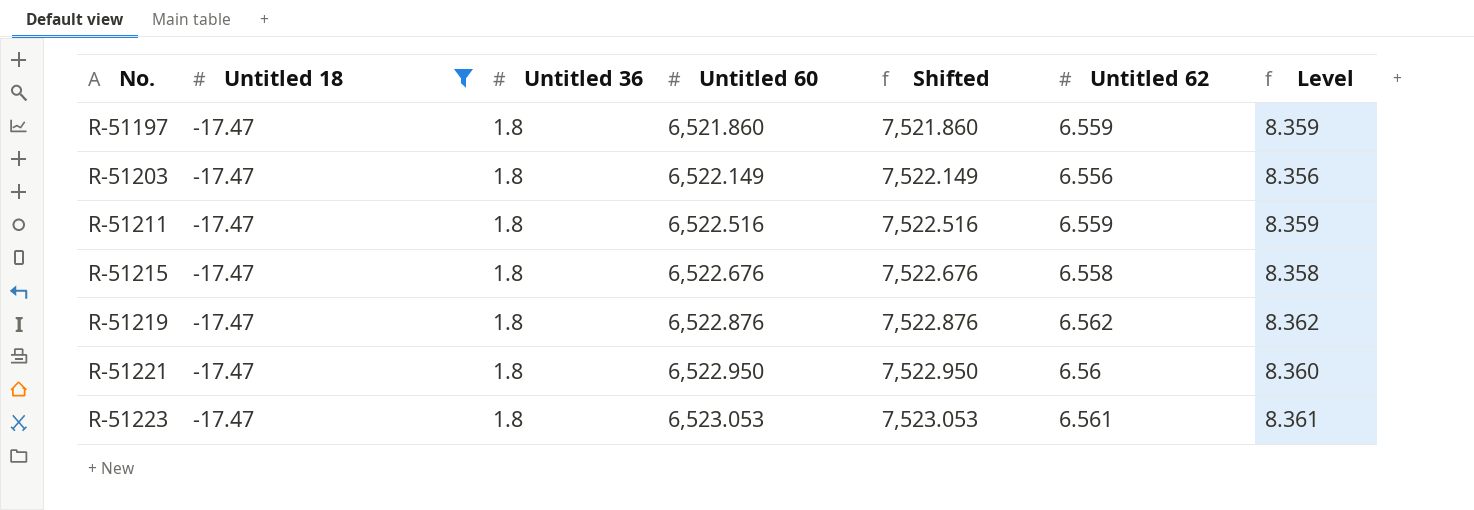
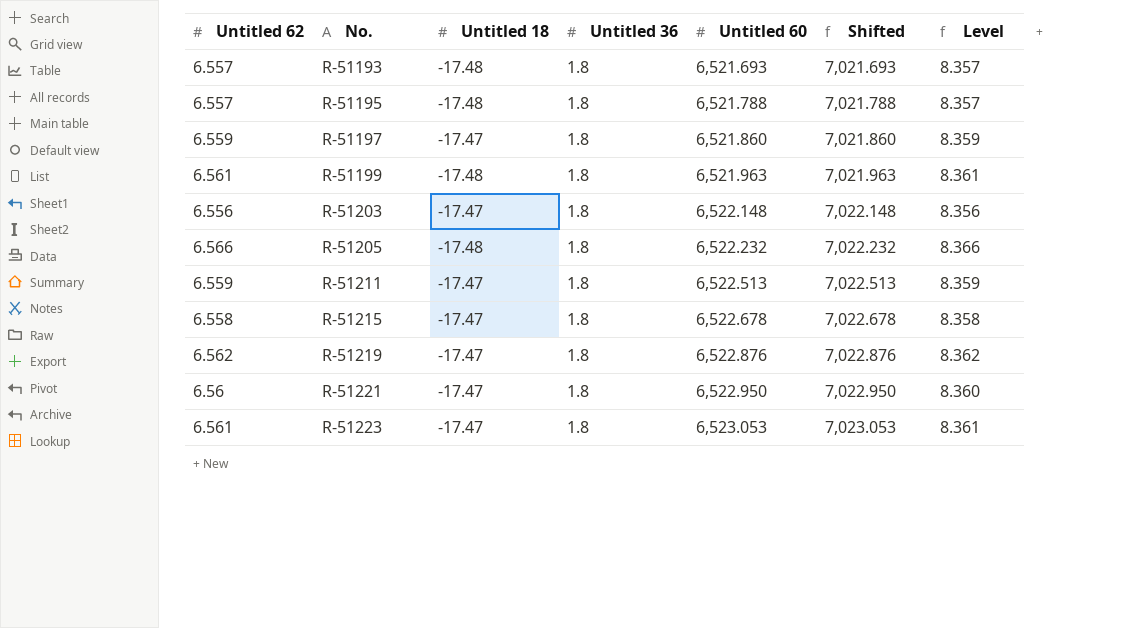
filter: Untitled 18 = -17.47 -> none
column Untitled 62 | position: 6 -> 1
column Shifted | formula: [Untitled 60] + 1000 -> [Untitled 60] + 500
R-51203 | Untitled 60: 6,522.149 -> 6,522.148
R-51211 | Untitled 60: 6,522.516 -> 6,522.513
R-51215 | Untitled 60: 6,522.676 -> 6,522.678

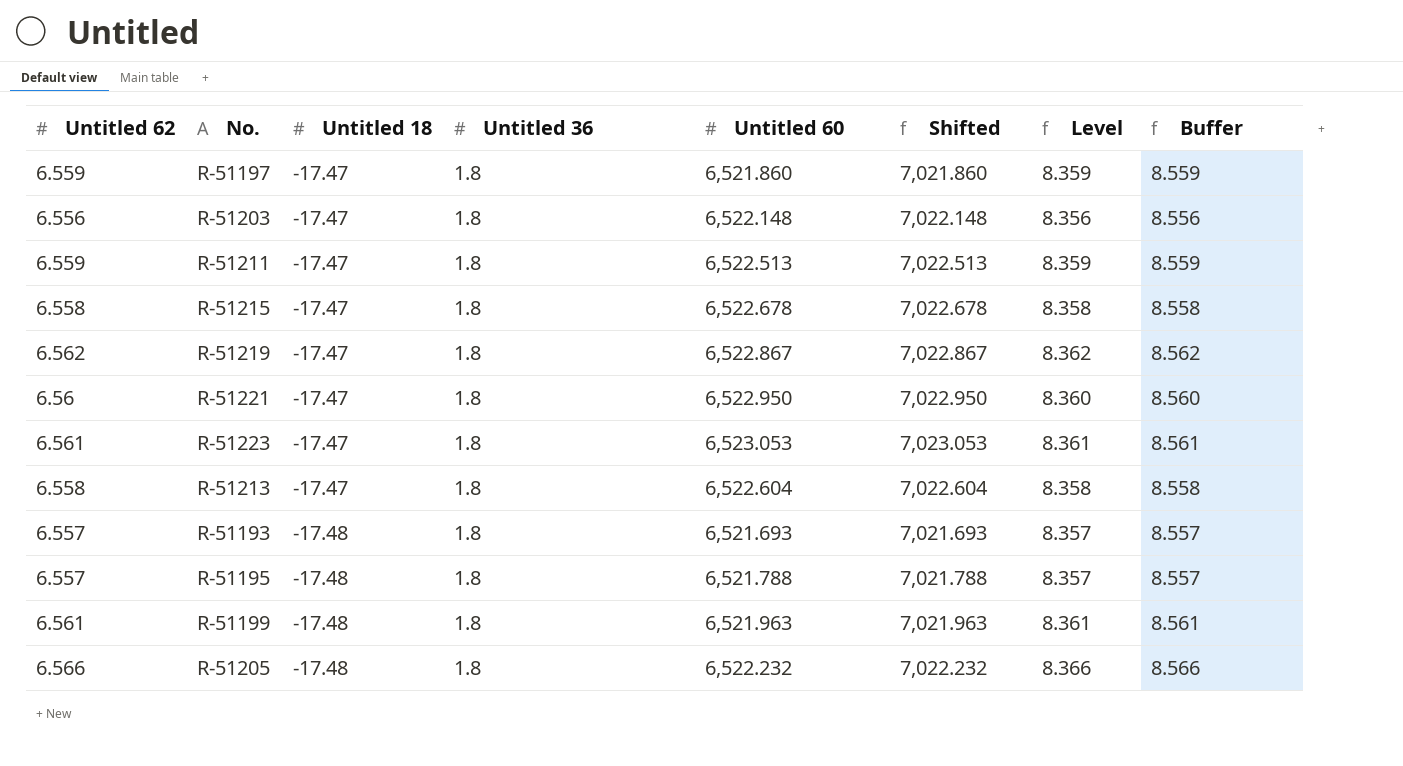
row order: No. ascending -> Untitled 18 descending
column Buffer | formula: none -> [Untitled 62] + 2
R-51219 | Untitled 60: 6,522.876 -> 6,522.867
R-51219 | Shifted: 7,022.876 -> 7,022.867
row R-51213: none -> 6.558 | -17.47 | 1.8 | 6,522.604 | 7,022.604 | 8.358 | 8.558

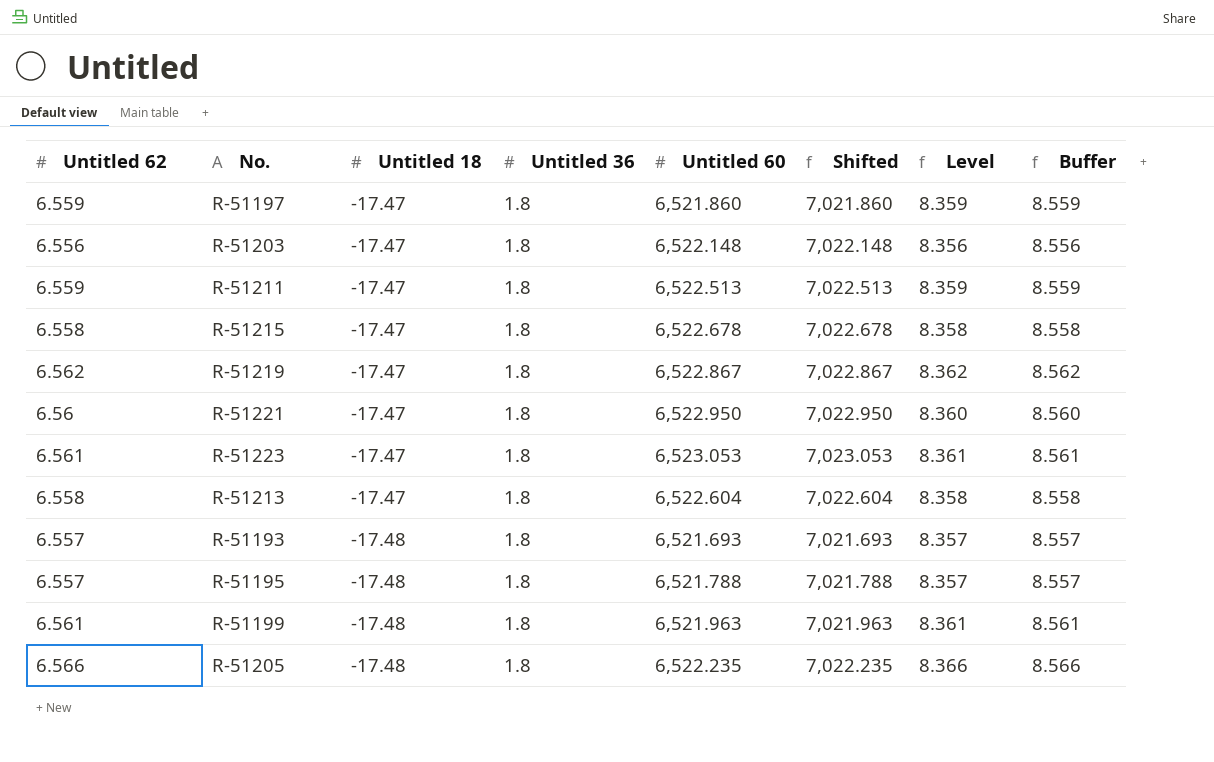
R-51205 | Untitled 60: 6,522.232 -> 6,522.235
R-51205 | Shifted: 7,022.232 -> 7,022.235

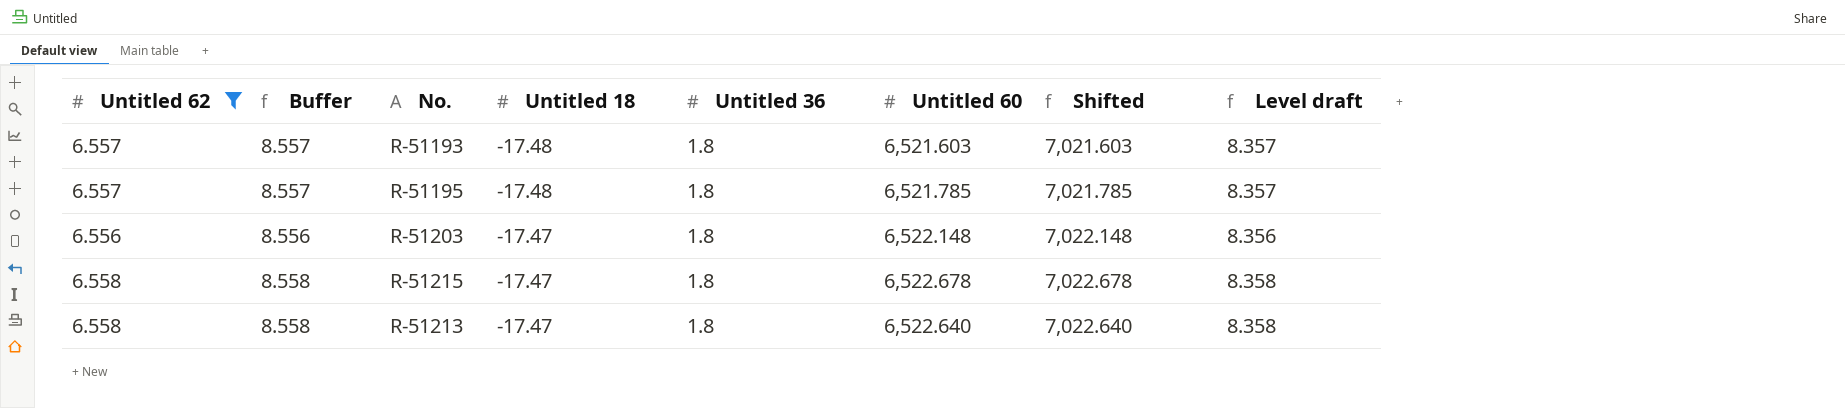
filter: none -> Untitled 62 <= 6.558
row order: Untitled 18 descending -> Untitled 18 ascending
column Buffer | position: 8 -> 2
column name: Level -> Level draft
R-51193 | Untitled 60: 6,521.693 -> 6,521.603
R-51193 | Shifted: 7,021.693 -> 7,021.603
R-51195 | Untitled 60: 6,521.788 -> 6,521.785
R-51195 | Shifted: 7,021.788 -> 7,021.785
R-51213 | Untitled 60: 6,522.604 -> 6,522.640
R-51213 | Shifted: 7,022.604 -> 7,022.640

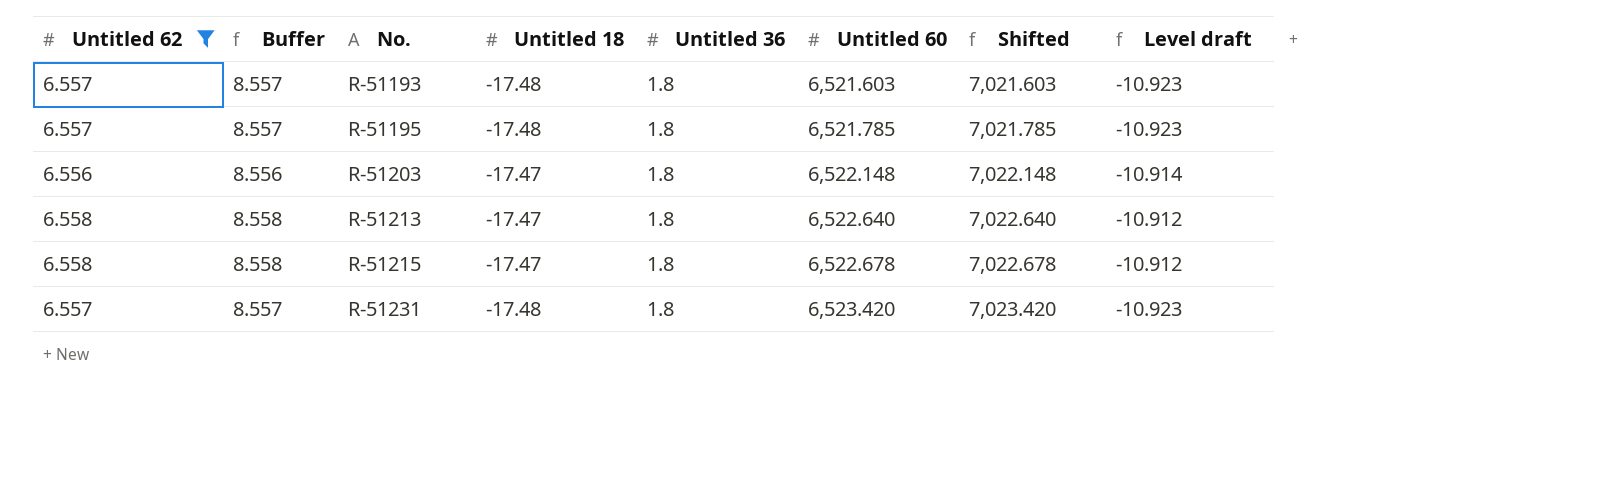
row order: Untitled 18 ascending -> No. ascending
column Level draft | formula: [Untitled 62] + [Untitled 36] -> [Untitled 62] + [Untitled 18]
row R-51231: none -> 6.557 | 8.557 | -17.48 | 1.8 | 6,523.420 | 7,023.420 | -10.923

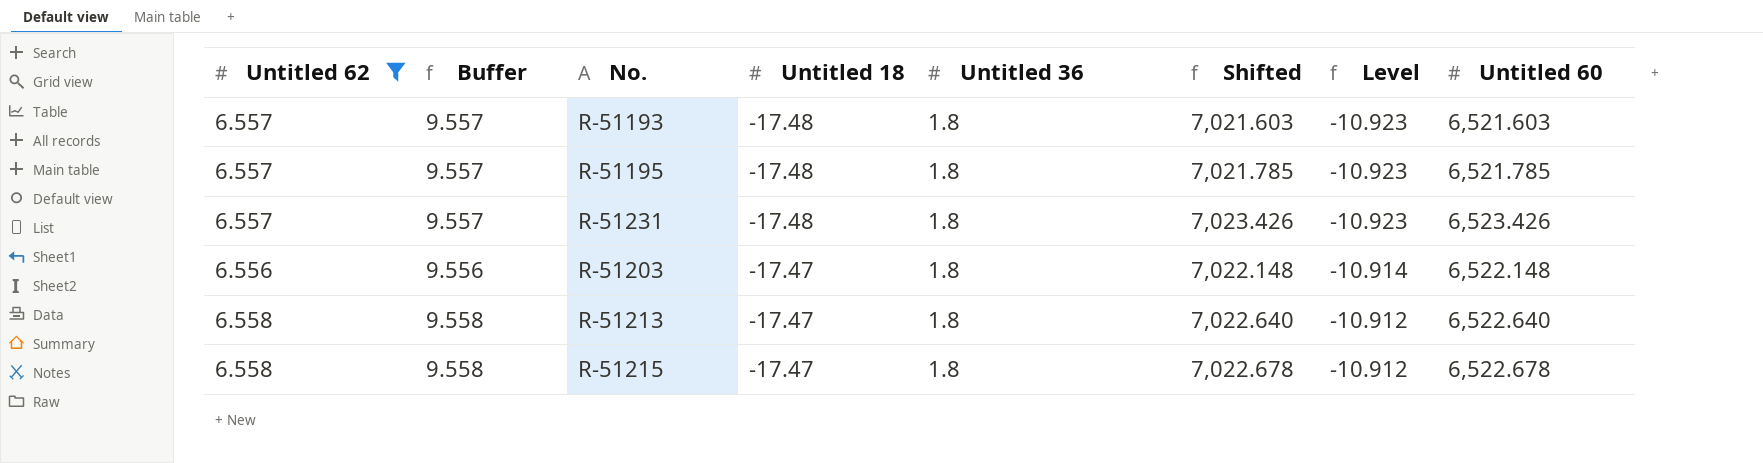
row order: No. ascending -> Untitled 18 ascending
column Buffer | formula: [Untitled 62] + 2 -> [Untitled 62] + 3
column name: Level draft -> Level
column Untitled 60 | position: 6 -> 8
R-51231 | Shifted: 7,023.420 -> 7,023.426
R-51231 | Untitled 60: 6,523.420 -> 6,523.426

